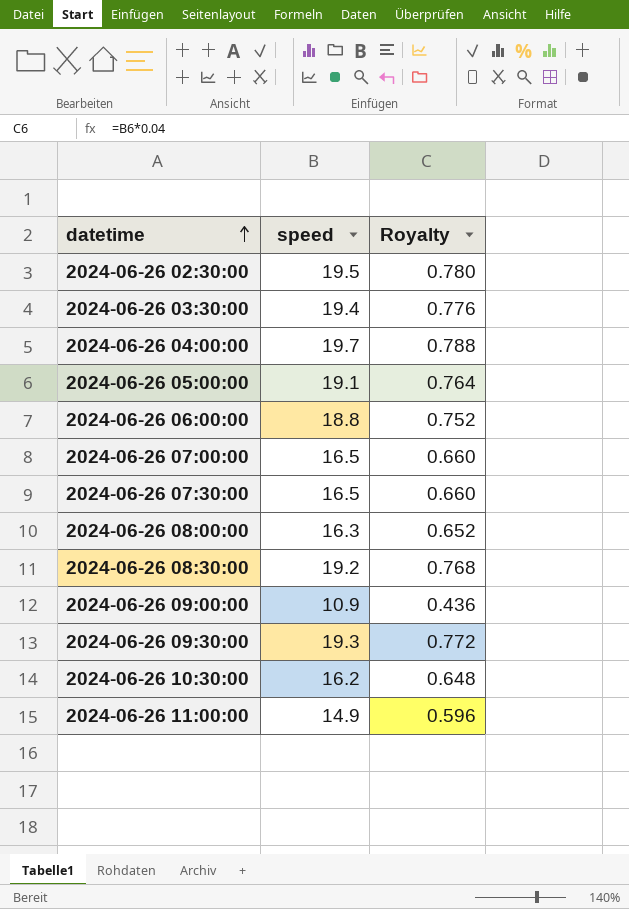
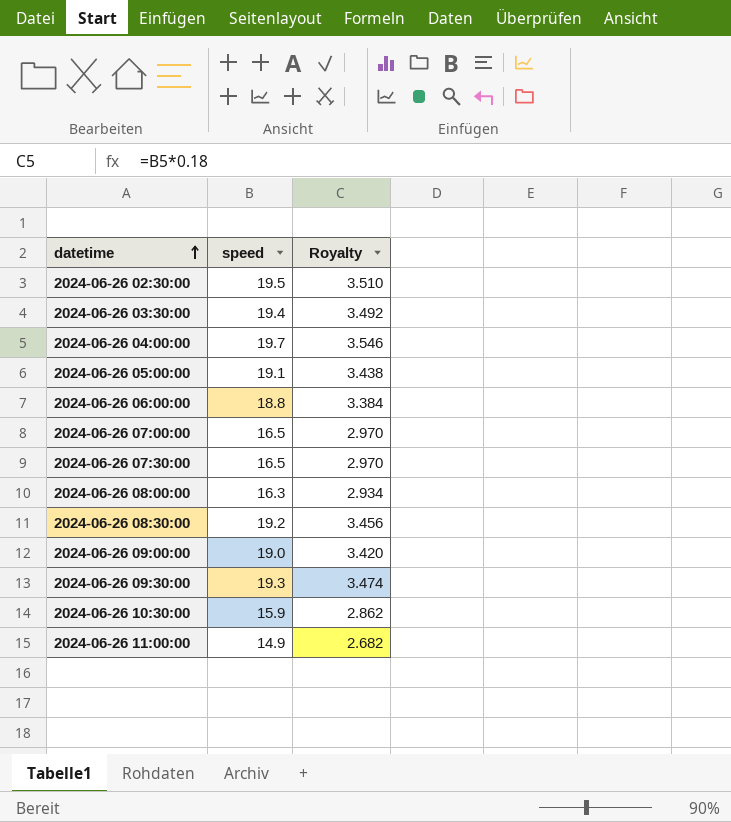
column Royalty | formula: [speed] * 0.04 -> [speed] * 0.18
2024-06-26 09:00:00 | speed: 10.9 -> 19.0
2024-06-26 10:30:00 | speed: 16.2 -> 15.9

